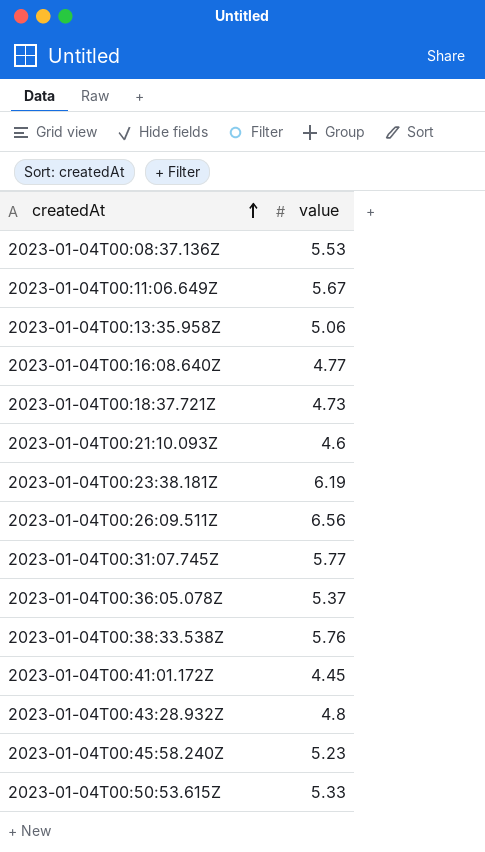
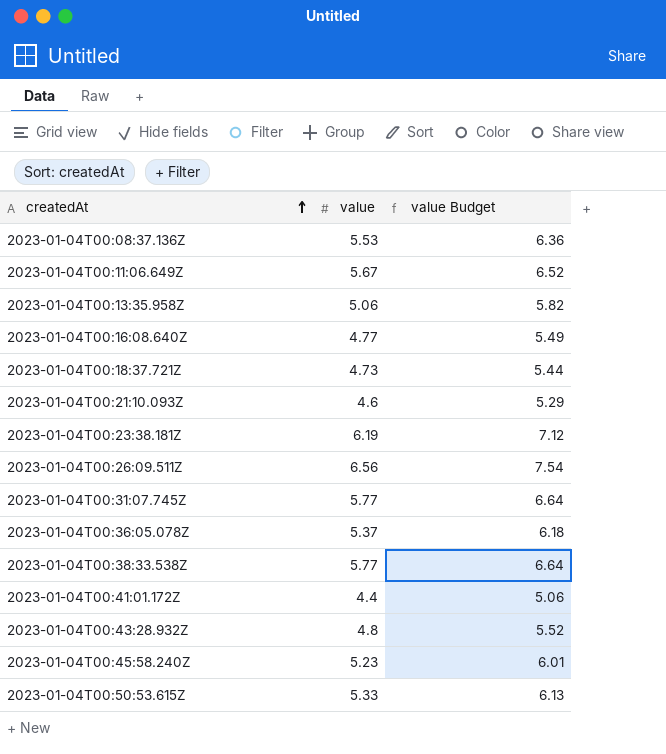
column value Budget | formula: none -> [value] * 1.15
2023-01-04T00:38:33.538Z | value: 5.76 -> 5.77
2023-01-04T00:41:01.172Z | value: 4.45 -> 4.4

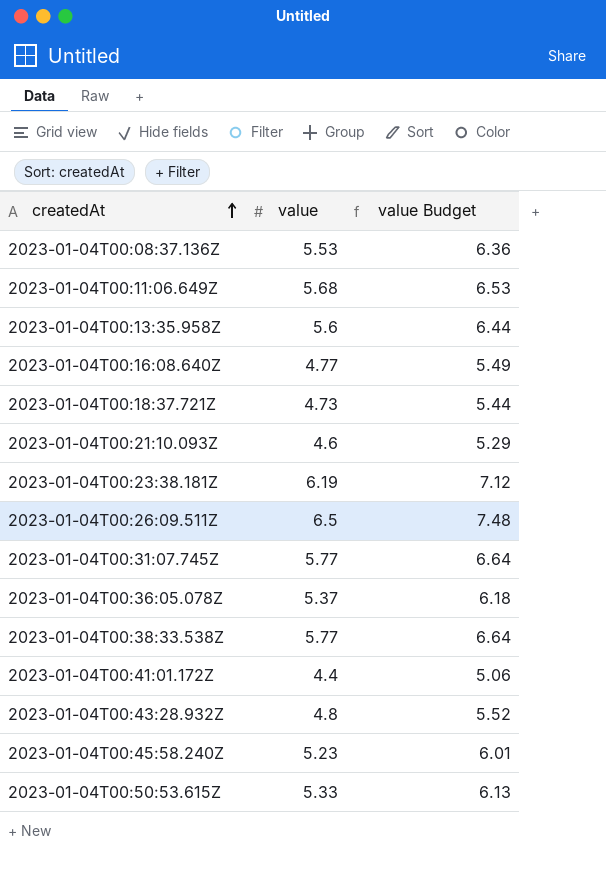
2023-01-04T00:11:06.649Z | value: 5.67 -> 5.68
2023-01-04T00:11:06.649Z | value Budget: 6.52 -> 6.53
2023-01-04T00:13:35.958Z | value: 5.06 -> 5.6
2023-01-04T00:13:35.958Z | value Budget: 5.82 -> 6.44
2023-01-04T00:26:09.511Z | value: 6.56 -> 6.5
2023-01-04T00:26:09.511Z | value Budget: 7.54 -> 7.48

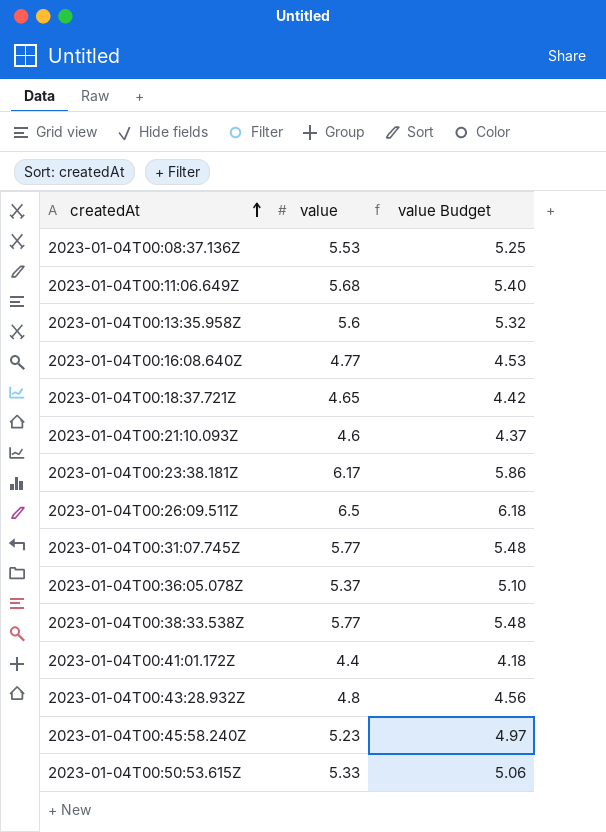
column value Budget | formula: [value] * 1.15 -> [value] * 0.95
2023-01-04T00:18:37.721Z | value: 4.73 -> 4.65
2023-01-04T00:23:38.181Z | value: 6.19 -> 6.17

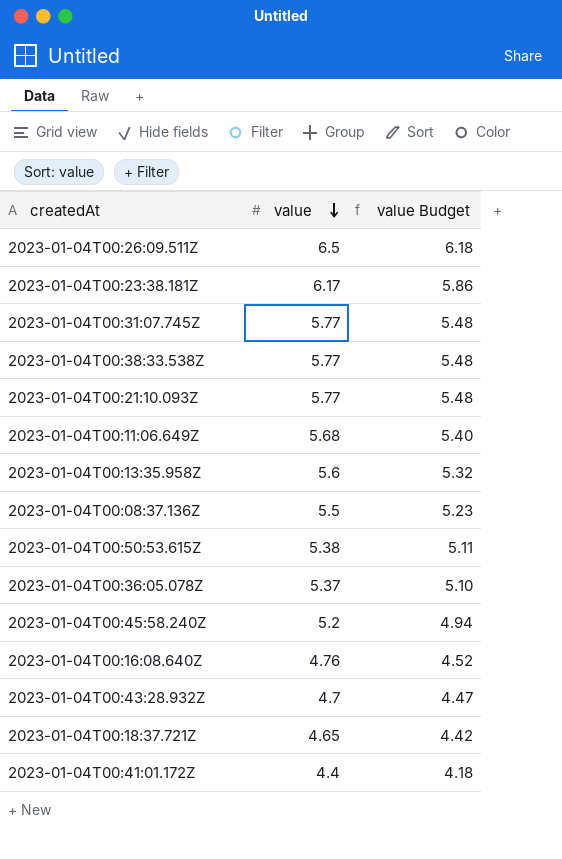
row order: createdAt ascending -> value descending
2023-01-04T00:21:10.093Z | value: 4.6 -> 5.77
2023-01-04T00:21:10.093Z | value Budget: 4.37 -> 5.48
2023-01-04T00:08:37.136Z | value: 5.53 -> 5.5
2023-01-04T00:08:37.136Z | value Budget: 5.25 -> 5.23
2023-01-04T00:50:53.615Z | value: 5.33 -> 5.38
2023-01-04T00:50:53.615Z | value Budget: 5.06 -> 5.11
2023-01-04T00:45:58.240Z | value: 5.23 -> 5.2
2023-01-04T00:45:58.240Z | value Budget: 4.97 -> 4.94
2023-01-04T00:16:08.640Z | value: 4.77 -> 4.76
2023-01-04T00:16:08.640Z | value Budget: 4.53 -> 4.52
2023-01-04T00:43:28.932Z | value: 4.8 -> 4.7
2023-01-04T00:43:28.932Z | value Budget: 4.56 -> 4.47

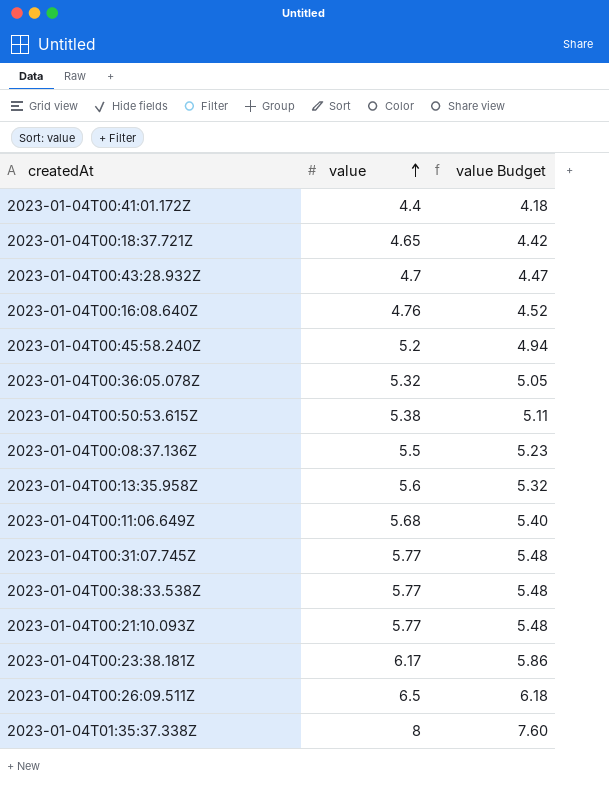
row order: value descending -> value ascending
2023-01-04T00:36:05.078Z | value: 5.37 -> 5.32
2023-01-04T00:36:05.078Z | value Budget: 5.10 -> 5.05
row 2023-01-04T01:35:37.338Z: none -> 8 | 7.60

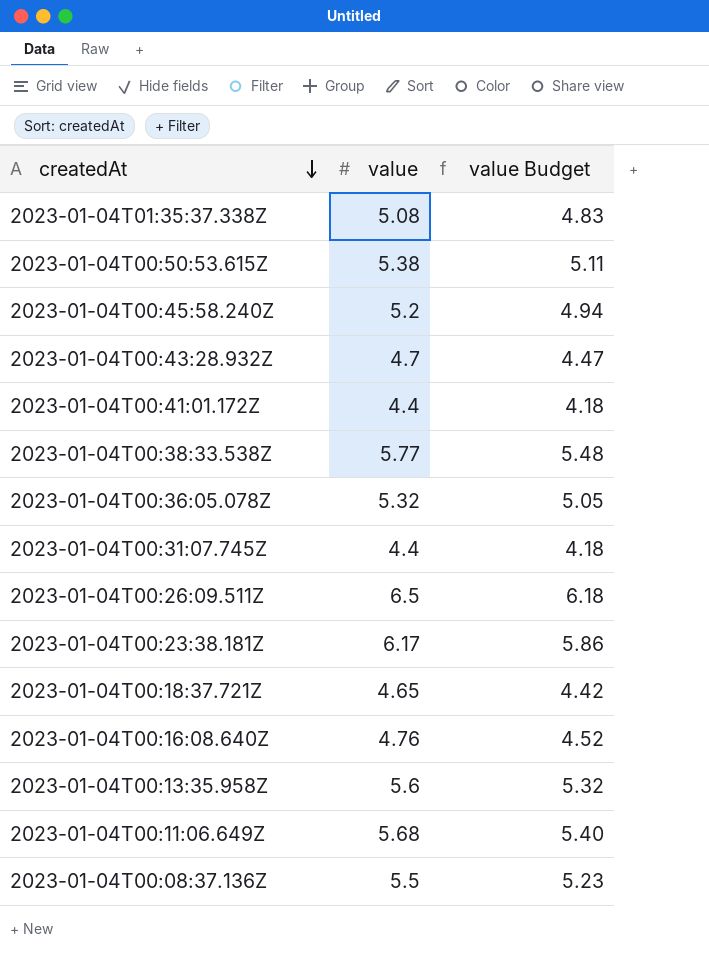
row order: value ascending -> createdAt descending
row 2023-01-04T00:21:10.093Z: 5.77 | 5.48 -> none
2023-01-04T01:35:37.338Z | value: 8 -> 5.08
2023-01-04T01:35:37.338Z | value Budget: 7.60 -> 4.83
2023-01-04T00:31:07.745Z | value: 5.77 -> 4.4
2023-01-04T00:31:07.745Z | value Budget: 5.48 -> 4.18

